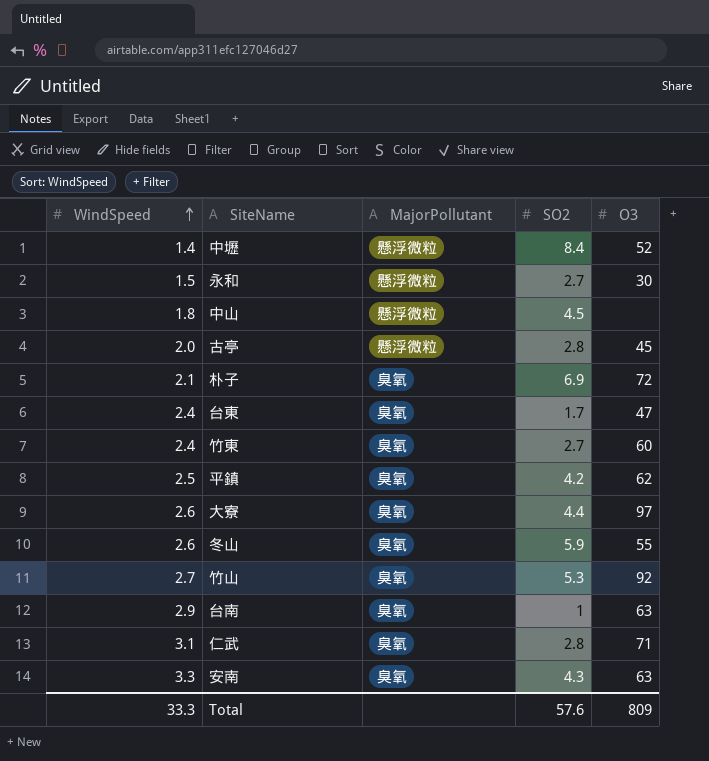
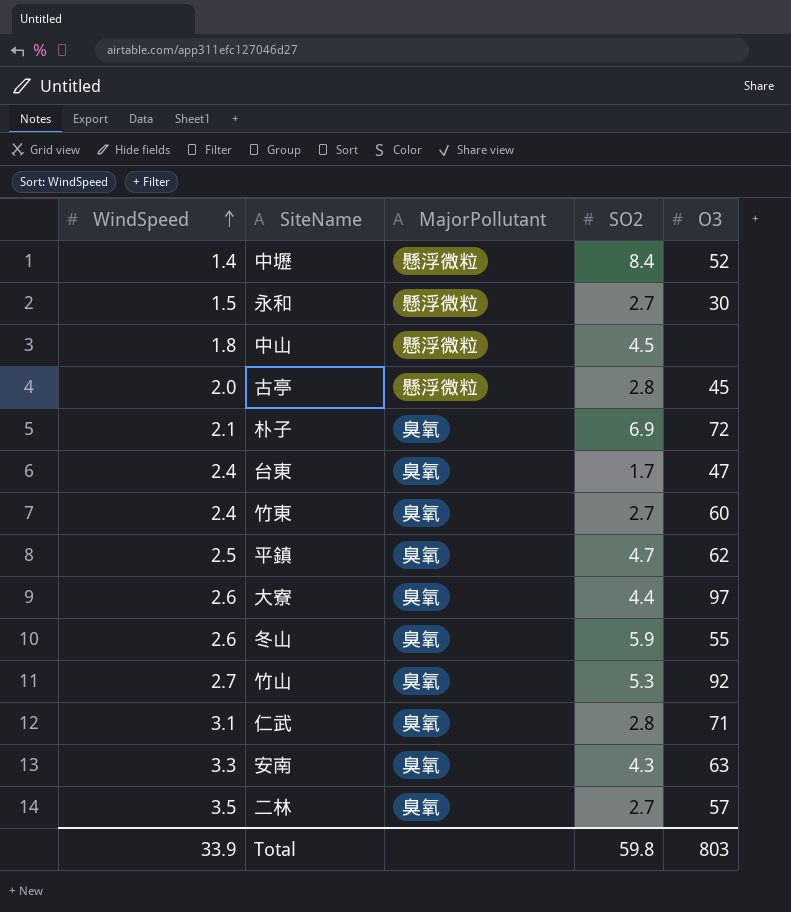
row 台南: 2.9 | 臭氧 | 1 | 63 -> none
平鎮 | SO2: 4.2 -> 4.7
row 二林: none -> 3.5 | 臭氧 | 2.7 | 57
Total | WindSpeed: 33.3 -> 33.9
Total | SO2: 57.6 -> 59.8
Total | O3: 809 -> 803

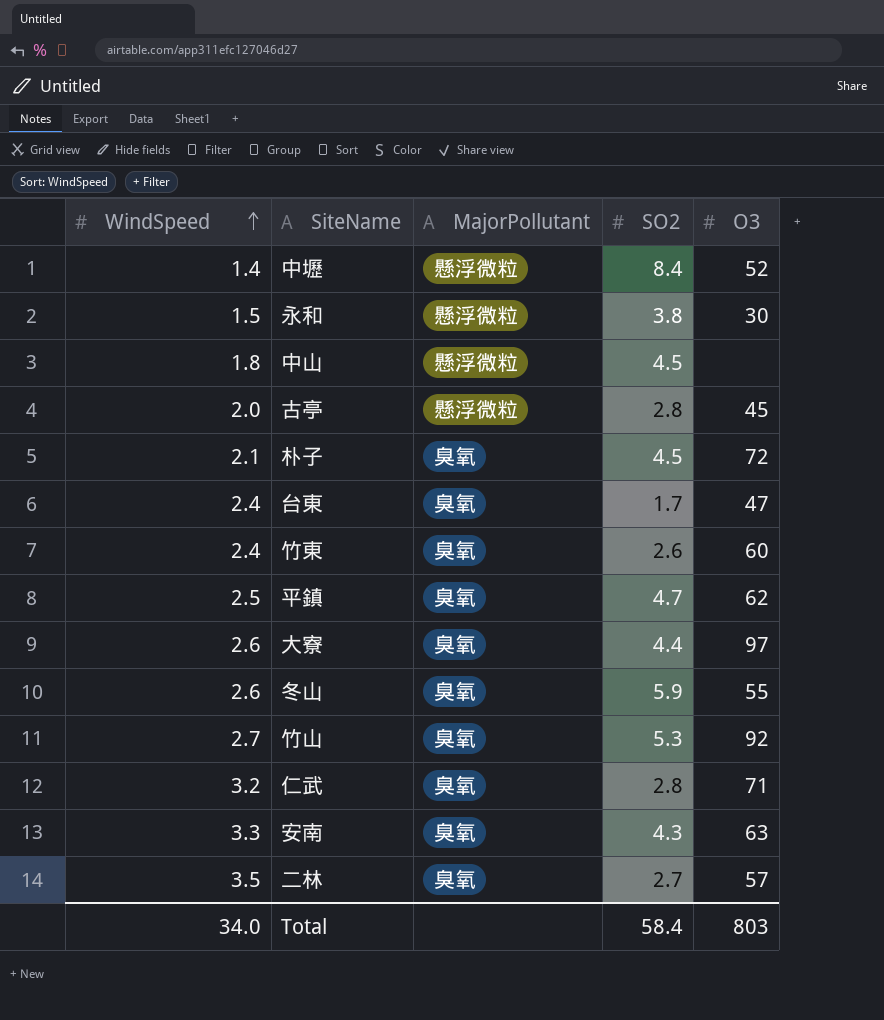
永和 | SO2: 2.7 -> 3.8
朴子 | SO2: 6.9 -> 4.5
竹東 | SO2: 2.7 -> 2.6
仁武 | WindSpeed: 3.1 -> 3.2
Total | WindSpeed: 33.9 -> 34.0
Total | SO2: 59.8 -> 58.4

